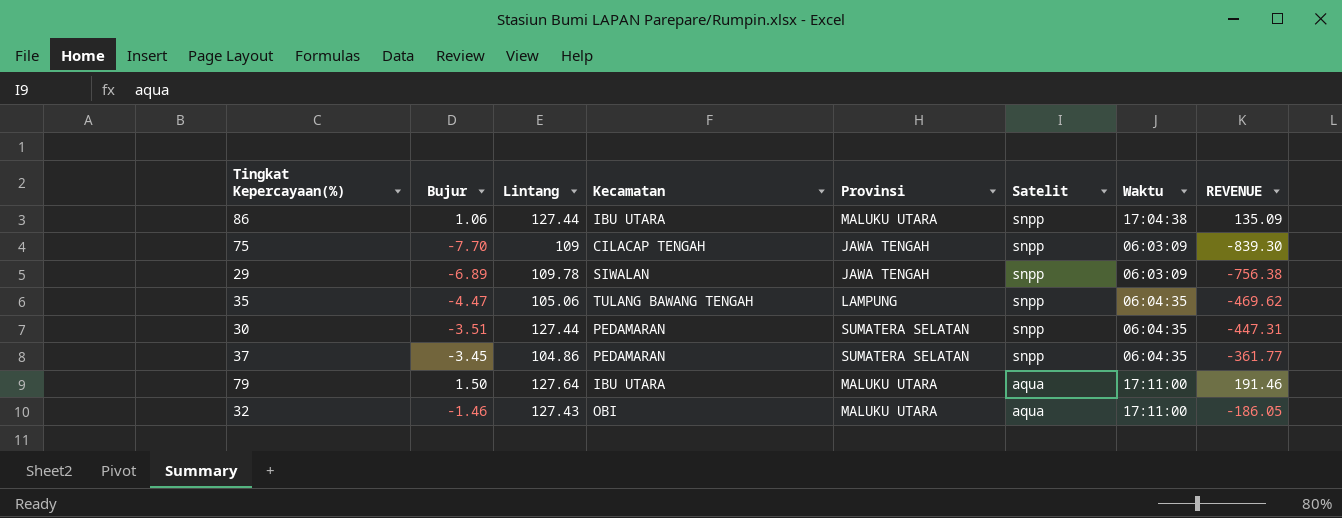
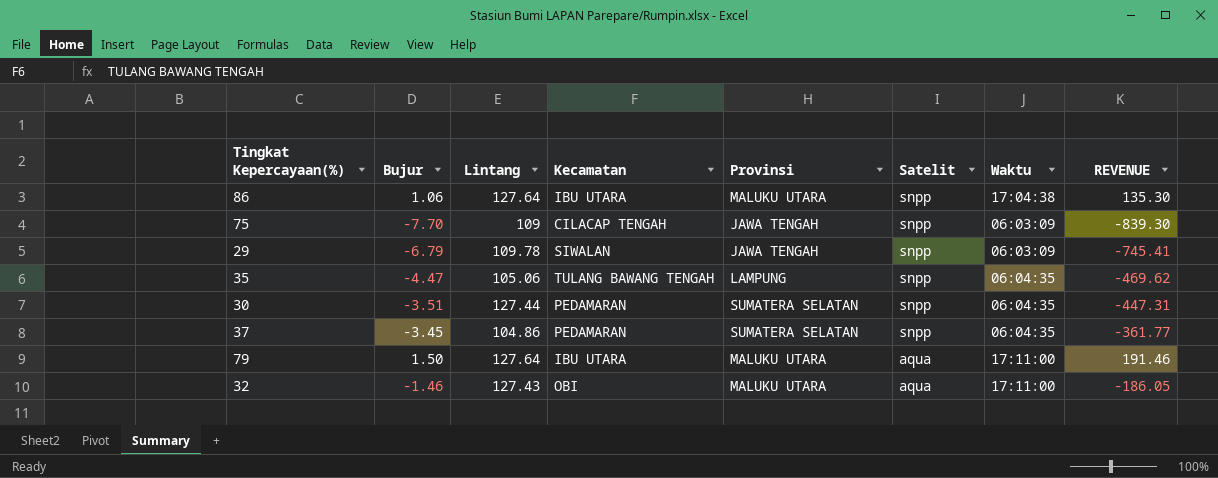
86 | Lintang: 127.44 -> 127.64
86 | REVENUE: 135.09 -> 135.30
29 | Bujur: -6.89 -> -6.79
29 | REVENUE: -756.38 -> -745.41

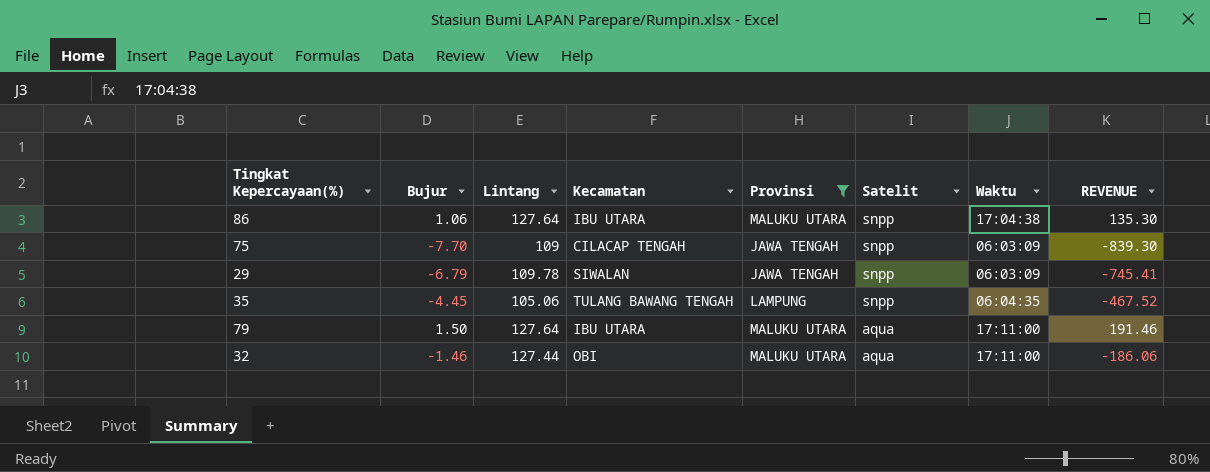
filter: none -> Provinsi != SUMATERA SELATAN
35 | Bujur: -4.47 -> -4.45
35 | REVENUE: -469.62 -> -467.52
32 | Lintang: 127.43 -> 127.44
32 | REVENUE: -186.05 -> -186.06

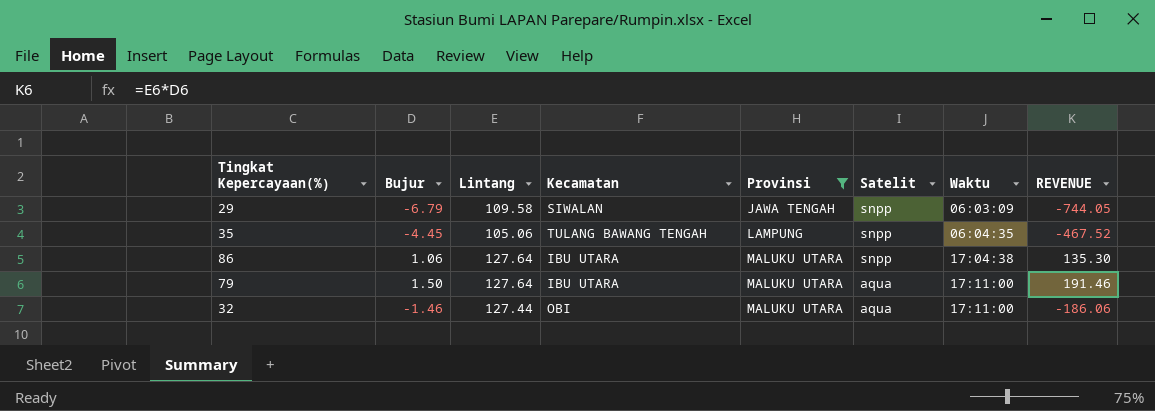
row order: Satelit descending -> Provinsi ascending
row 75: -7.70 | 109 | CILACAP TENGAH | JAWA TENGAH | snpp | 06:03:09 | -839.30 -> none
29 | Lintang: 109.78 -> 109.58
29 | REVENUE: -745.41 -> -744.05

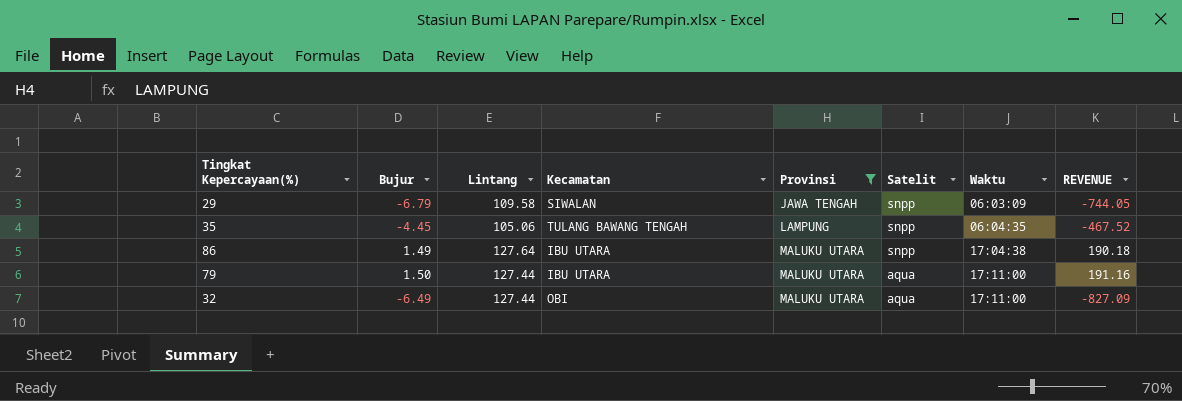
86 | Bujur: 1.06 -> 1.49
86 | REVENUE: 135.30 -> 190.18
79 | Lintang: 127.64 -> 127.44
79 | REVENUE: 191.46 -> 191.16
32 | Bujur: -1.46 -> -6.49
32 | REVENUE: -186.06 -> -827.09

